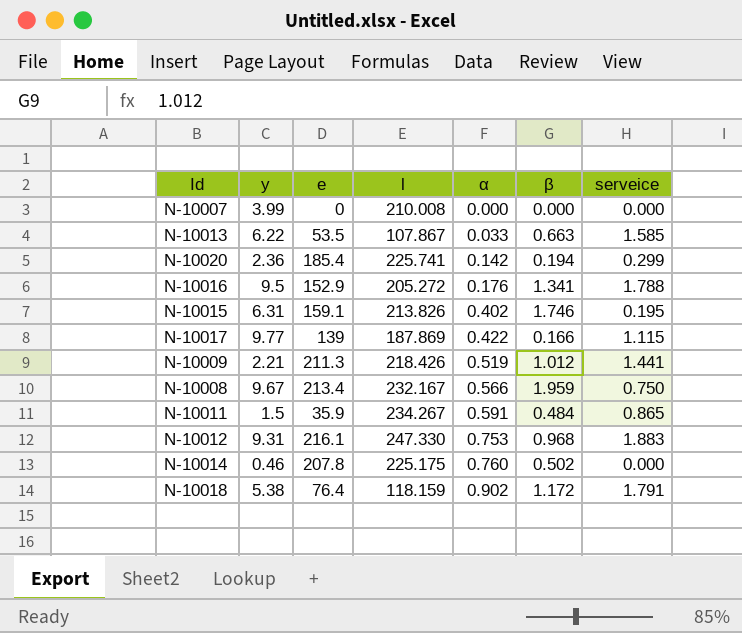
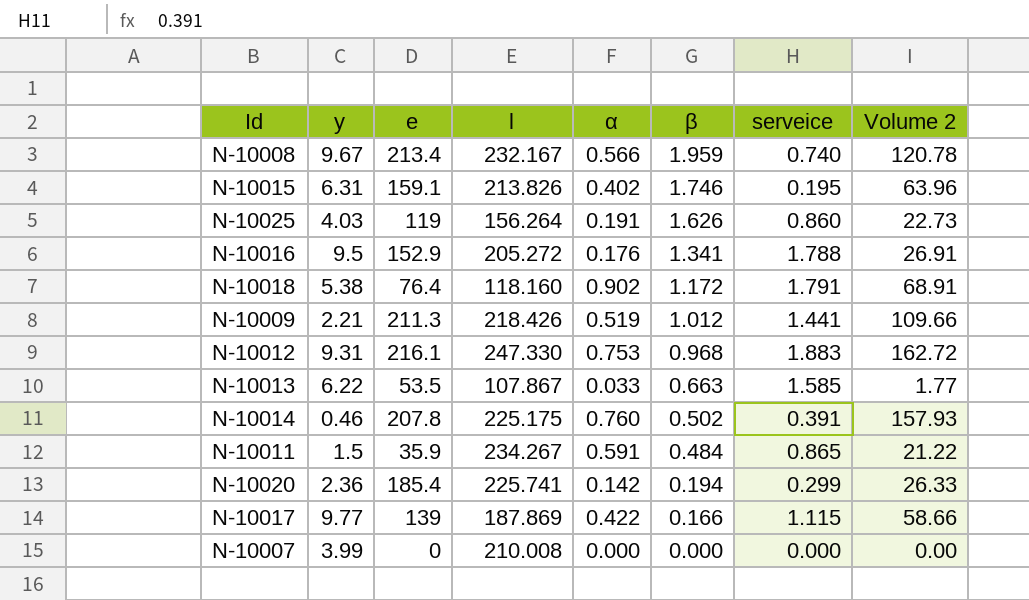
row order: α ascending -> β descending
column Volume 2 | formula: none -> [e] * [α]
N-10008 | serveice: 0.750 -> 0.740
row N-10025: none -> 4.03 | 119 | 156.264 | 0.191 | 1.626 | 0.860 | 22.73
N-10018 | l: 118.159 -> 118.160
N-10014 | serveice: 0.000 -> 0.391

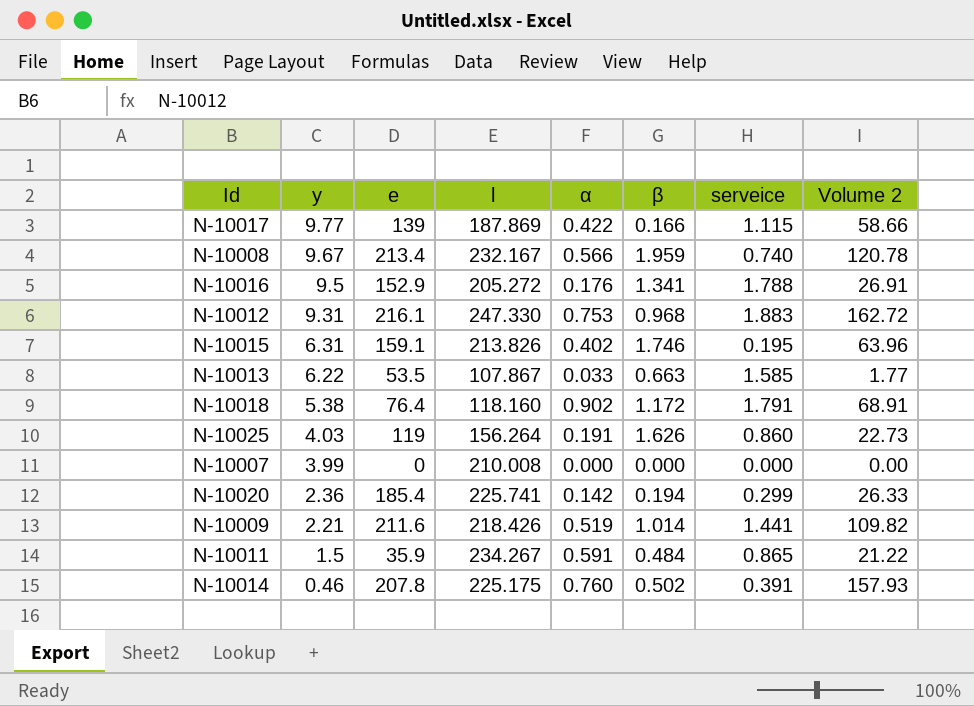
row order: β descending -> y descending
N-10009 | e: 211.3 -> 211.6
N-10009 | β: 1.012 -> 1.014
N-10009 | Volume 2: 109.66 -> 109.82

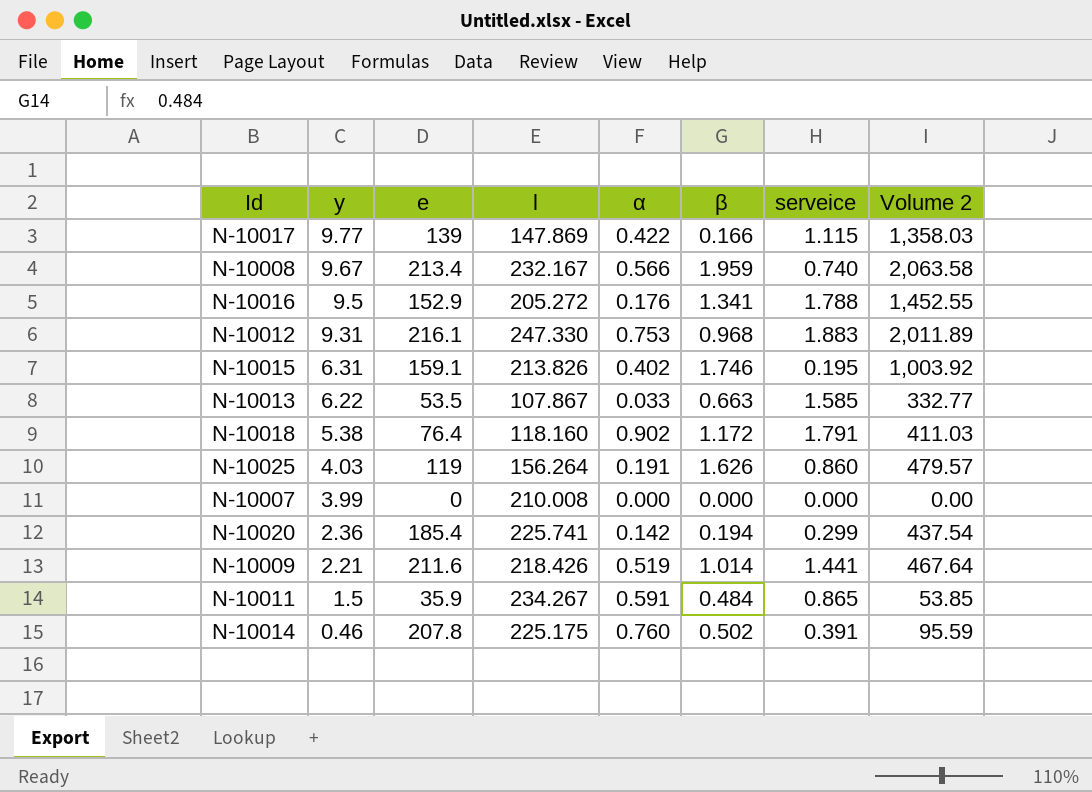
column Volume 2 | formula: [e] * [α] -> [y] * [e]
N-10017 | l: 187.869 -> 147.869

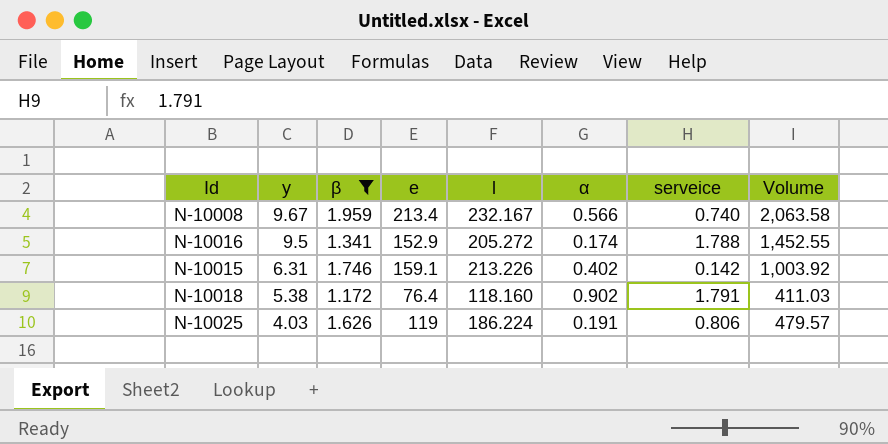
filter: none -> β >= 1.172
column β | position: 6 -> 3
column name: Volume 2 -> Volume
N-10016 | α: 0.176 -> 0.174
N-10015 | l: 213.826 -> 213.226
N-10015 | serveice: 0.195 -> 0.142
N-10025 | l: 156.264 -> 186.224
N-10025 | serveice: 0.860 -> 0.806

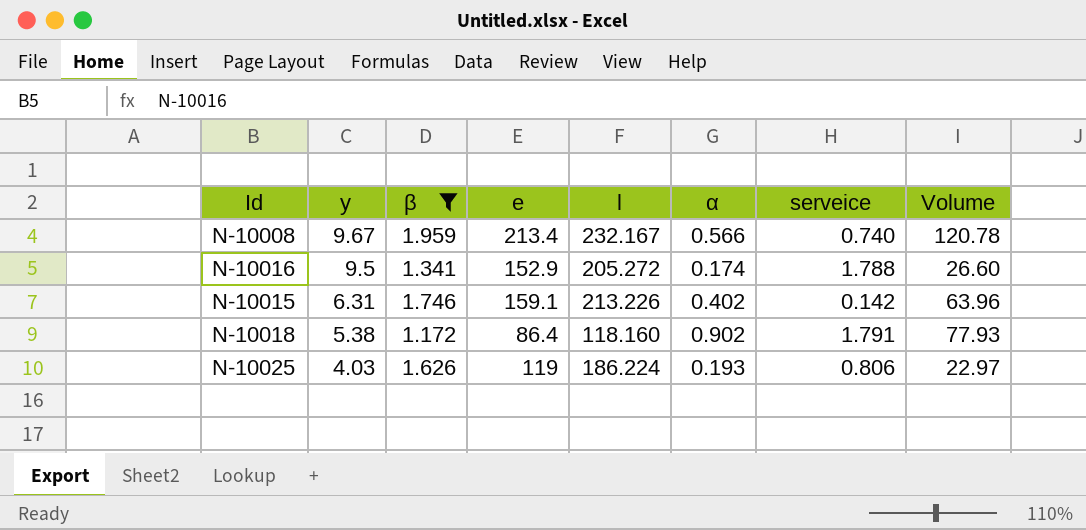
column Volume | formula: [y] * [e] -> [e] * [α]
N-10018 | e: 76.4 -> 86.4
N-10025 | α: 0.191 -> 0.193

